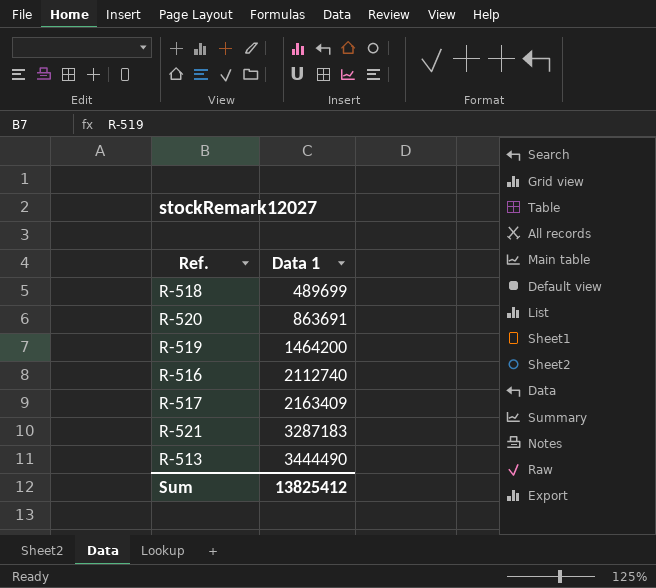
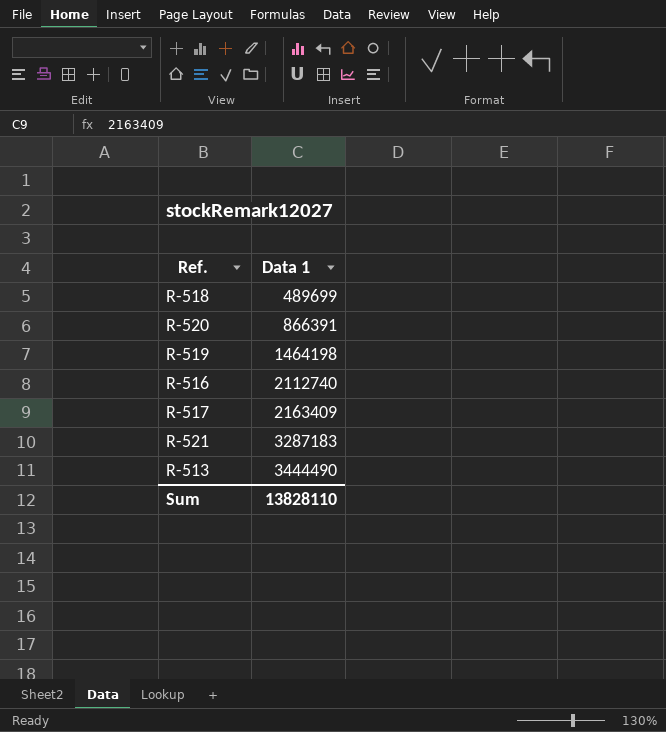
R-520 | Data 1: 863691 -> 866391
R-519 | Data 1: 1464200 -> 1464198
Sum | Data 1: 13825412 -> 13828110

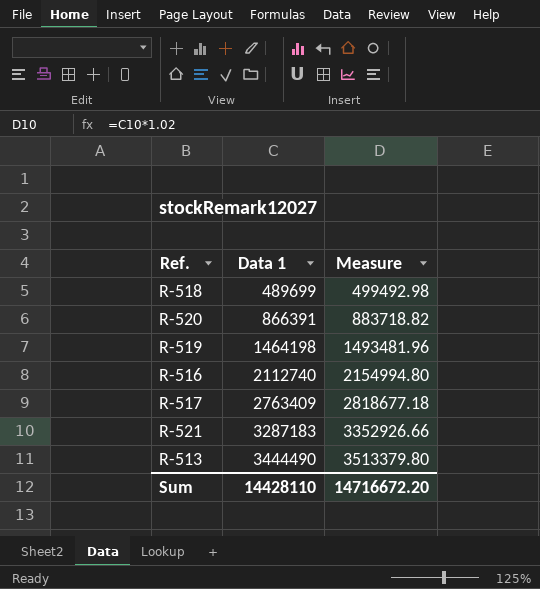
column Measure | formula: none -> [Data 1] * 1.02
R-517 | Data 1: 2163409 -> 2763409
Sum | Data 1: 13828110 -> 14428110

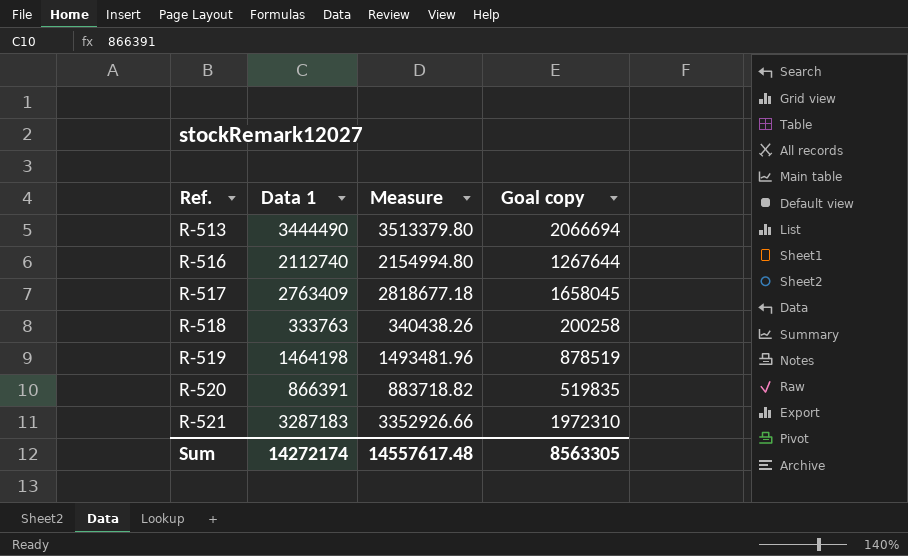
row order: Data 1 ascending -> Ref. ascending
column Goal copy | formula: none -> [Data 1] * 0.6
R-518 | Data 1: 489699 -> 333763
R-518 | Measure: 499492.98 -> 340438.26
Sum | Data 1: 14428110 -> 14272174
Sum | Measure: 14716672.20 -> 14557617.48

